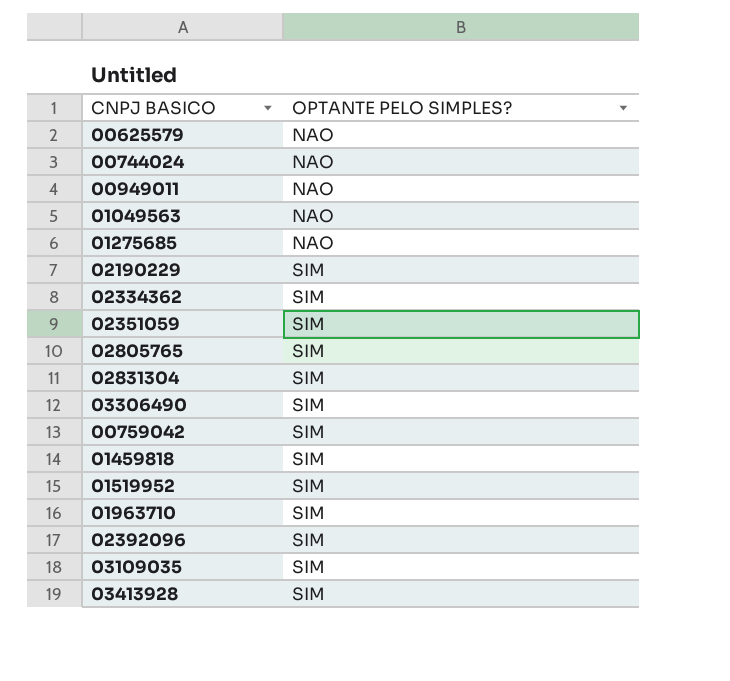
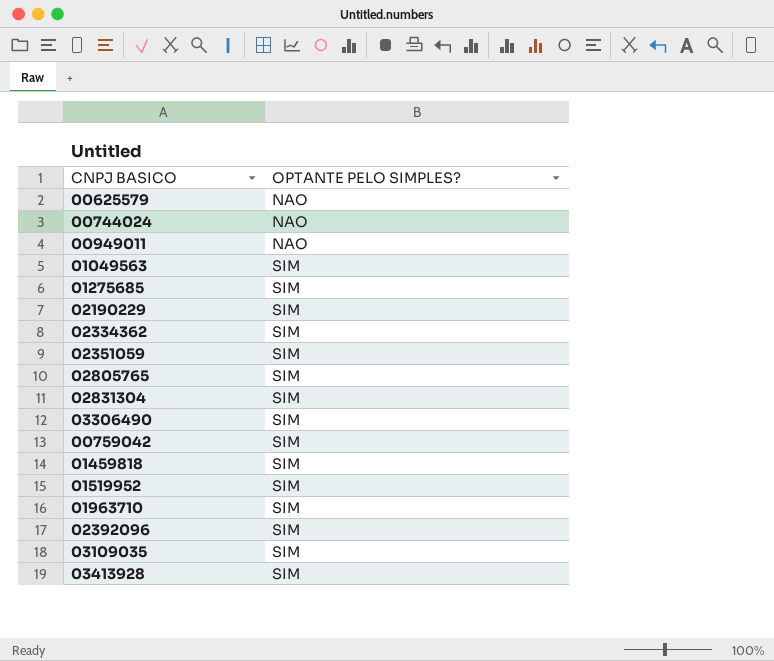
01049563 | OPTANTE PELO SIMPLES?: NAO -> SIM
01275685 | OPTANTE PELO SIMPLES?: NAO -> SIM

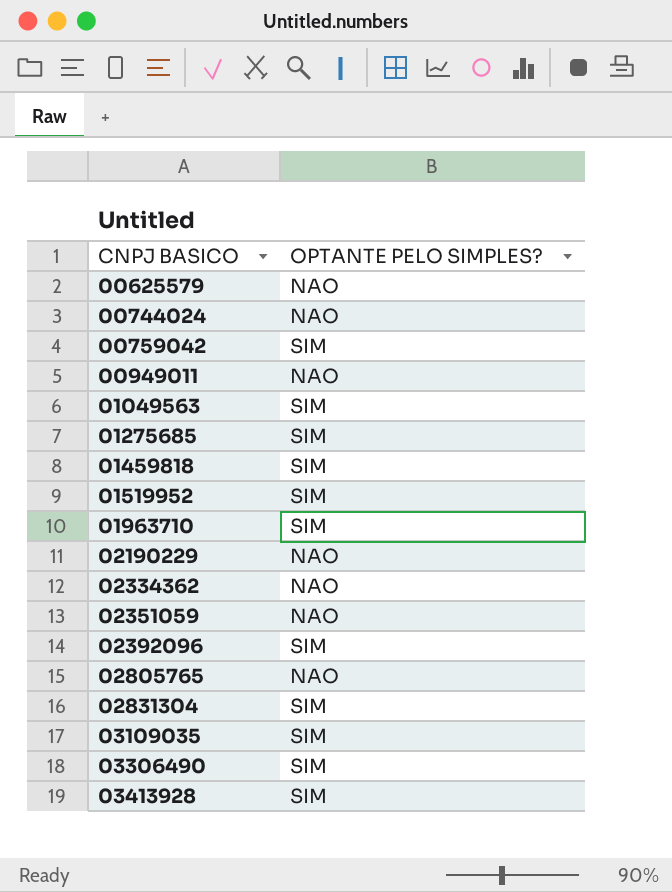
row order: OPTANTE PELO SIMPLES? ascending -> CNPJ BASICO ascending
02190229 | OPTANTE PELO SIMPLES?: SIM -> NAO
02334362 | OPTANTE PELO SIMPLES?: SIM -> NAO
02351059 | OPTANTE PELO SIMPLES?: SIM -> NAO
02805765 | OPTANTE PELO SIMPLES?: SIM -> NAO

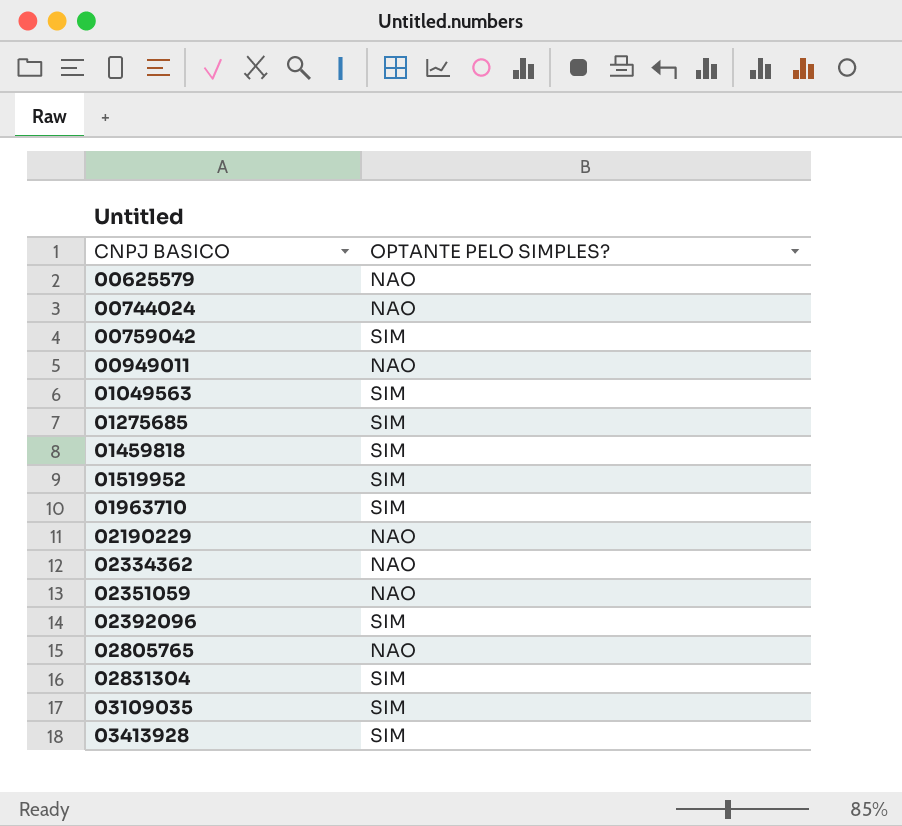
row 03306490: SIM -> none

